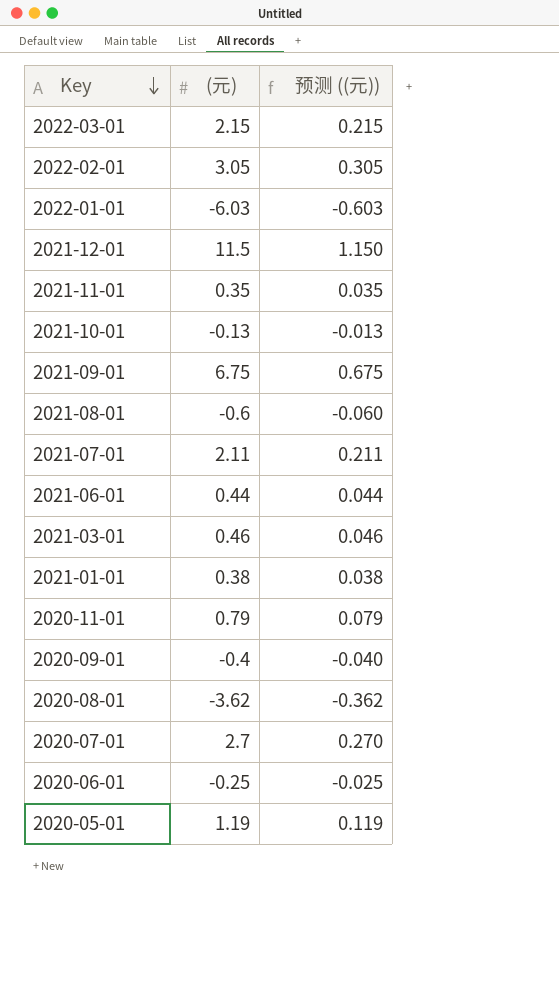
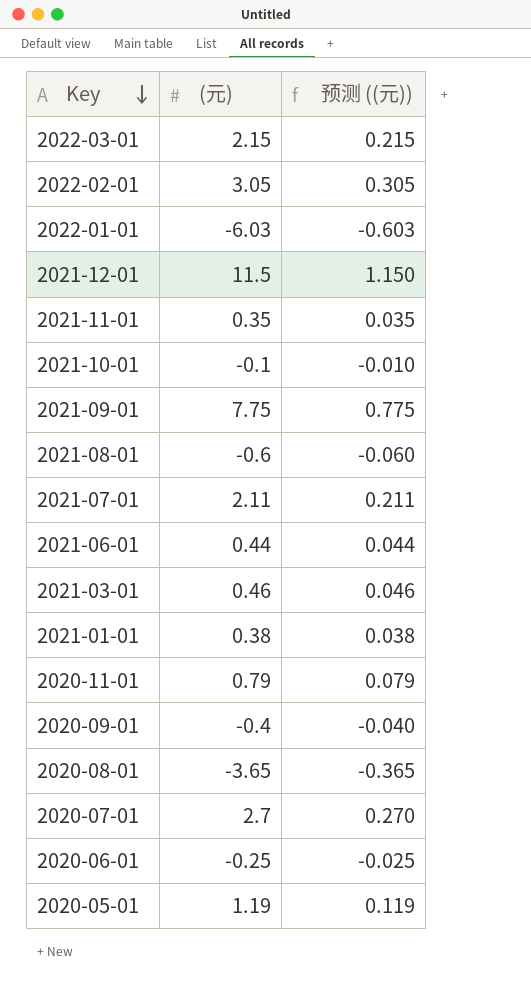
2021-10-01 | (元): -0.13 -> -0.1
2021-10-01 | 预测 ((元)): -0.013 -> -0.010
2021-09-01 | (元): 6.75 -> 7.75
2021-09-01 | 预测 ((元)): 0.675 -> 0.775
2020-08-01 | (元): -3.62 -> -3.65
2020-08-01 | 预测 ((元)): -0.362 -> -0.365

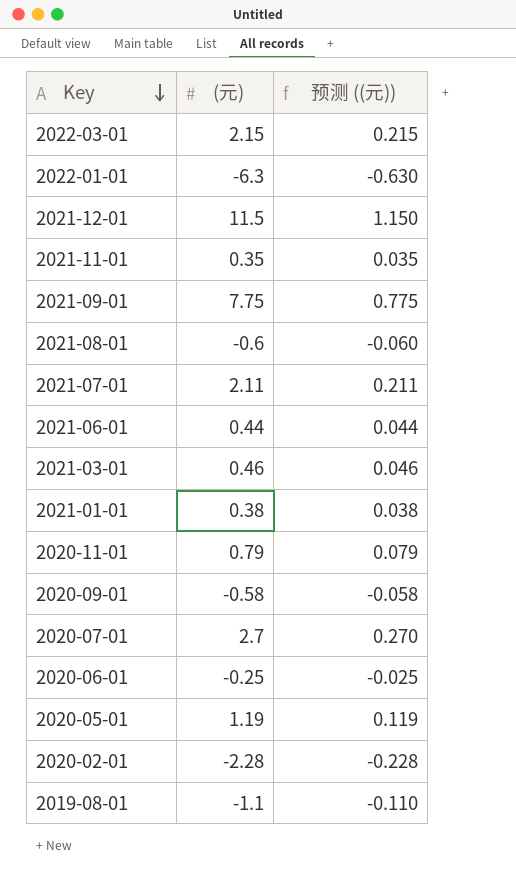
row 2022-02-01: 3.05 | 0.305 -> none
row 2021-10-01: -0.1 | -0.010 -> none
row 2020-08-01: -3.65 | -0.365 -> none
2022-01-01 | (元): -6.03 -> -6.3
2022-01-01 | 预测 ((元)): -0.603 -> -0.630
2020-09-01 | (元): -0.4 -> -0.58
2020-09-01 | 预测 ((元)): -0.040 -> -0.058
row 2020-02-01: none -> -2.28 | -0.228
row 2019-08-01: none -> -1.1 | -0.110

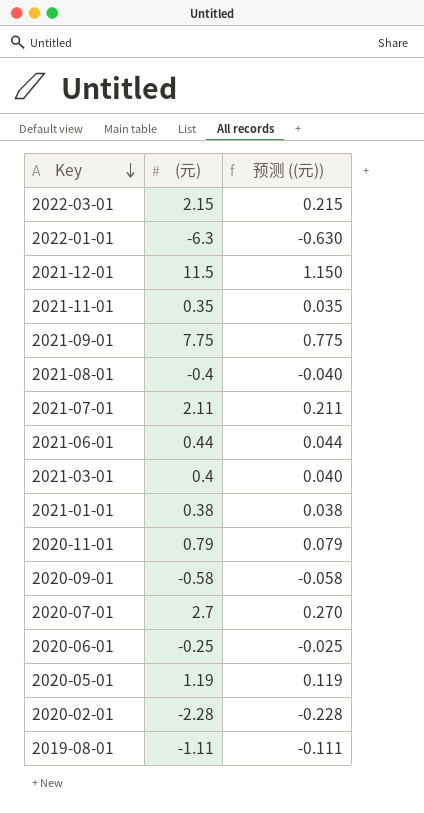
2021-08-01 | (元): -0.6 -> -0.4
2021-08-01 | 预测 ((元)): -0.060 -> -0.040
2021-03-01 | (元): 0.46 -> 0.4
2021-03-01 | 预测 ((元)): 0.046 -> 0.040
2019-08-01 | (元): -1.1 -> -1.11
2019-08-01 | 预测 ((元)): -0.110 -> -0.111

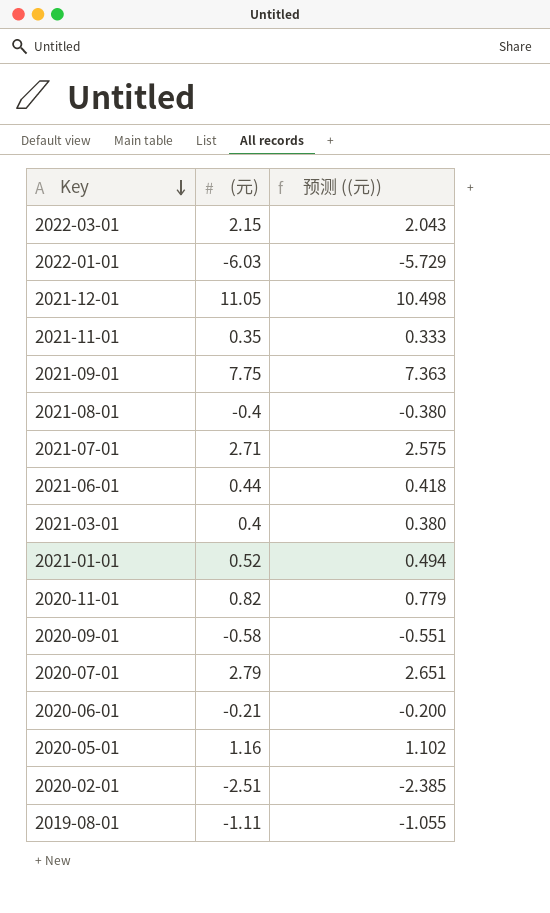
column 预测 ((元)) | formula: [(元)] * 0.1 -> [(元)] * 0.95
2022-01-01 | (元): -6.3 -> -6.03
2021-12-01 | (元): 11.5 -> 11.05
2021-07-01 | (元): 2.11 -> 2.71
2021-01-01 | (元): 0.38 -> 0.52
2020-11-01 | (元): 0.79 -> 0.82
2020-07-01 | (元): 2.7 -> 2.79
2020-06-01 | (元): -0.25 -> -0.21
2020-05-01 | (元): 1.19 -> 1.16
2020-02-01 | (元): -2.28 -> -2.51

